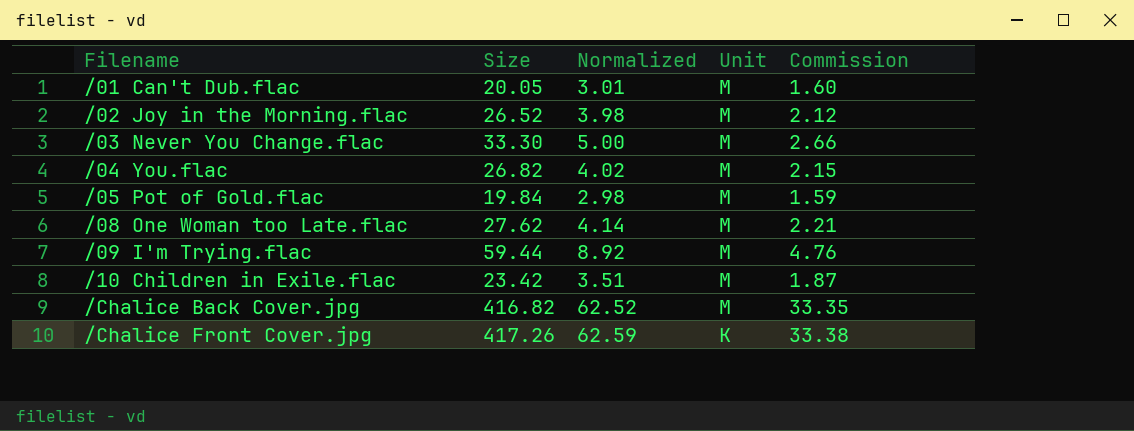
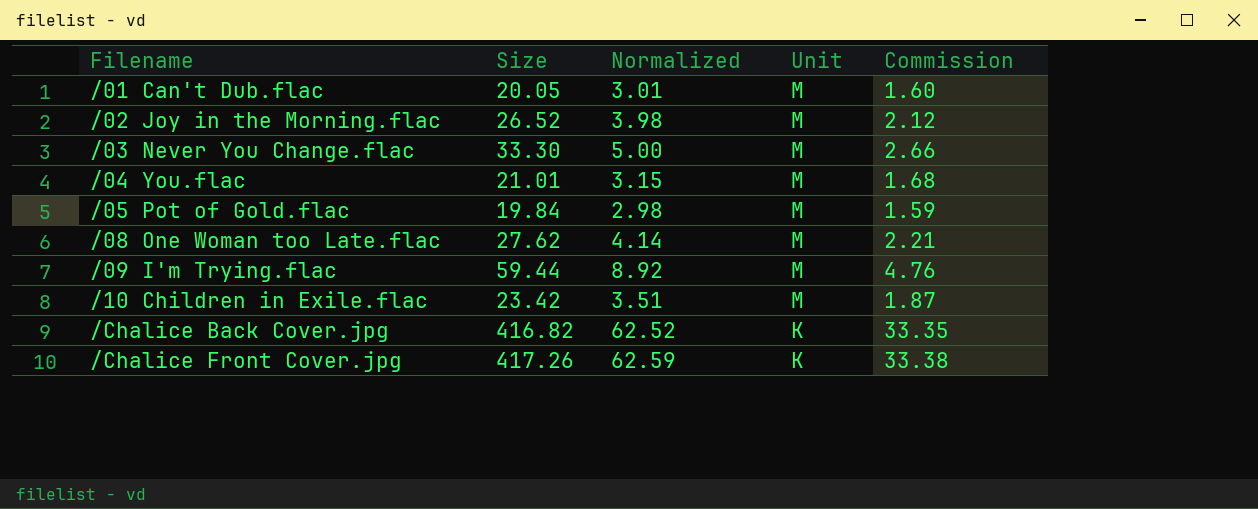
/04 You.flac | Size: 26.82 -> 21.01
/04 You.flac | Normalized: 4.02 -> 3.15
/04 You.flac | Commission: 2.15 -> 1.68
/Chalice Back Cover.jpg | Unit: M -> K

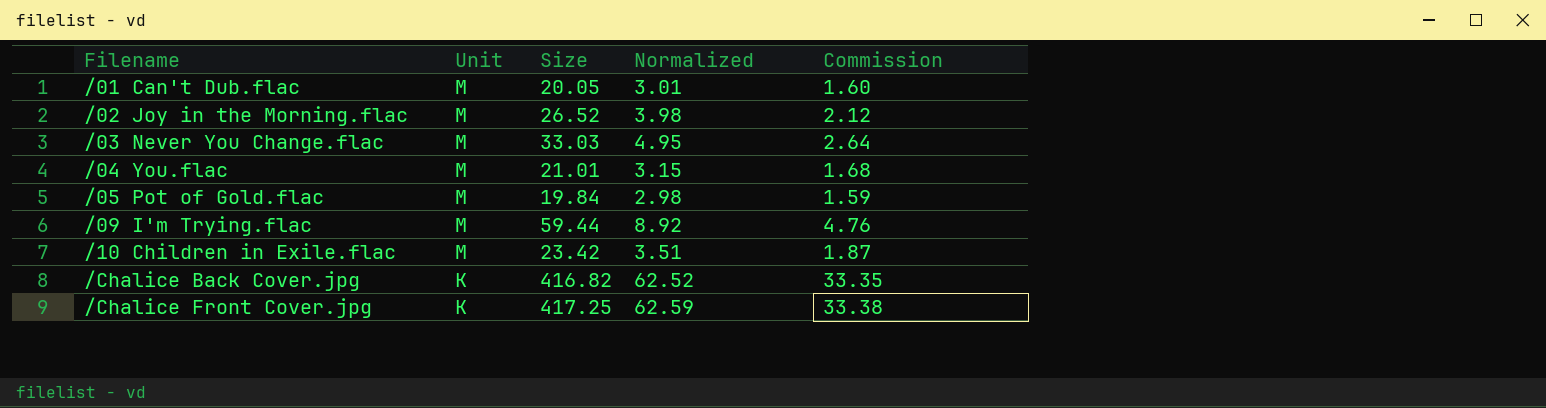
column Unit | position: 4 -> 2
row /08 One Woman too Late.flac: 27.62 | 4.14 | M | 2.21 -> none
/03 Never You Change.flac | Size: 33.30 -> 33.03
/03 Never You Change.flac | Normalized: 5.00 -> 4.95
/03 Never You Change.flac | Commission: 2.66 -> 2.64
/Chalice Front Cover.jpg | Size: 417.26 -> 417.25

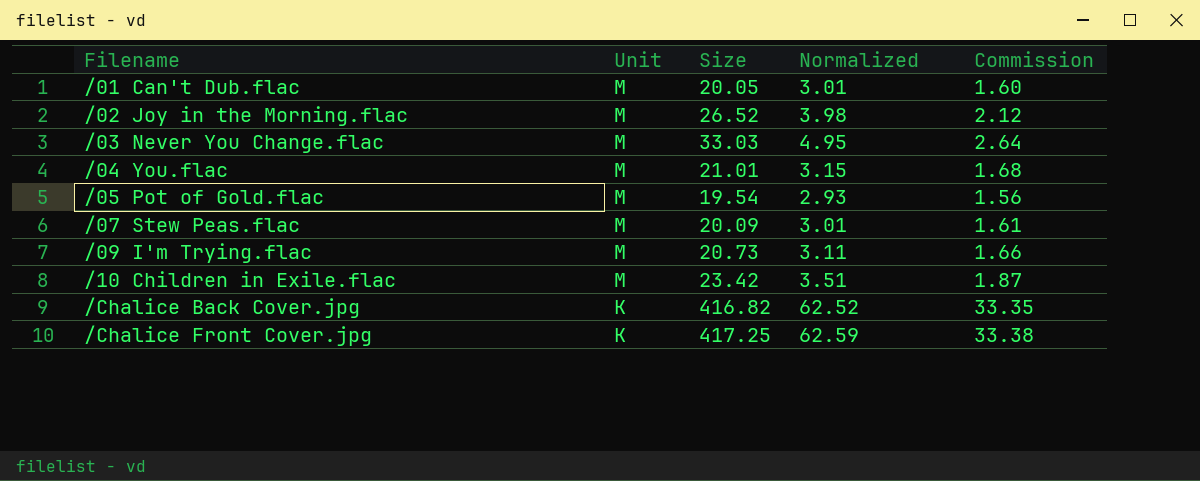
/05 Pot of Gold.flac | Size: 19.84 -> 19.54
/05 Pot of Gold.flac | Normalized: 2.98 -> 2.93
/05 Pot of Gold.flac | Commission: 1.59 -> 1.56
row /07 Stew Peas.flac: none -> M | 20.09 | 3.01 | 1.61
/09 I'm Trying.flac | Size: 59.44 -> 20.73
/09 I'm Trying.flac | Normalized: 8.92 -> 3.11
/09 I'm Trying.flac | Commission: 4.76 -> 1.66

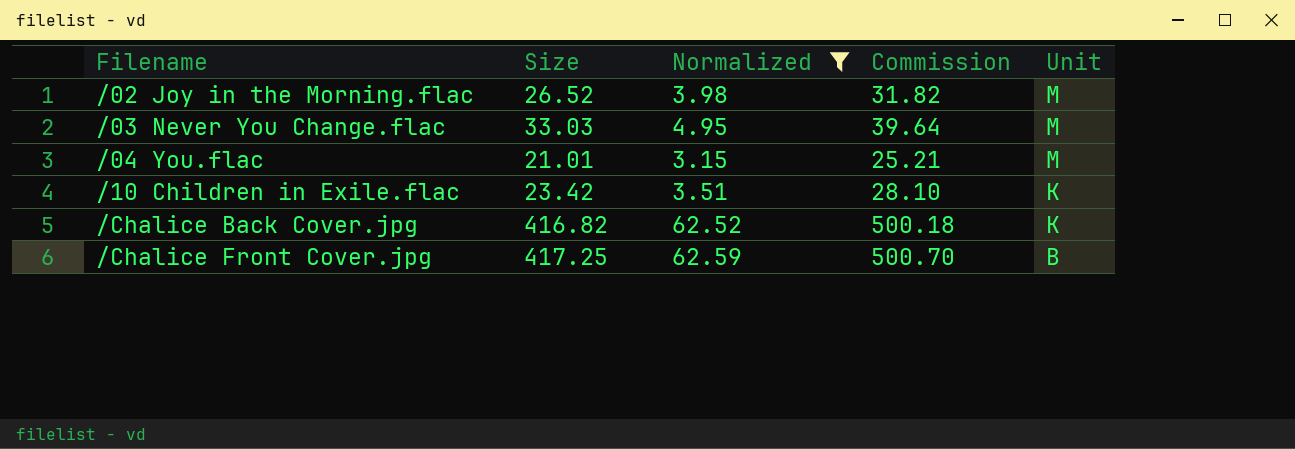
filter: none -> Normalized >= 3.15
column Commission | formula: [Size] * 0.08 -> [Size] * 1.2
column Unit | position: 2 -> 5
/10 Children in Exile.flac | Unit: M -> K
/Chalice Front Cover.jpg | Unit: K -> B

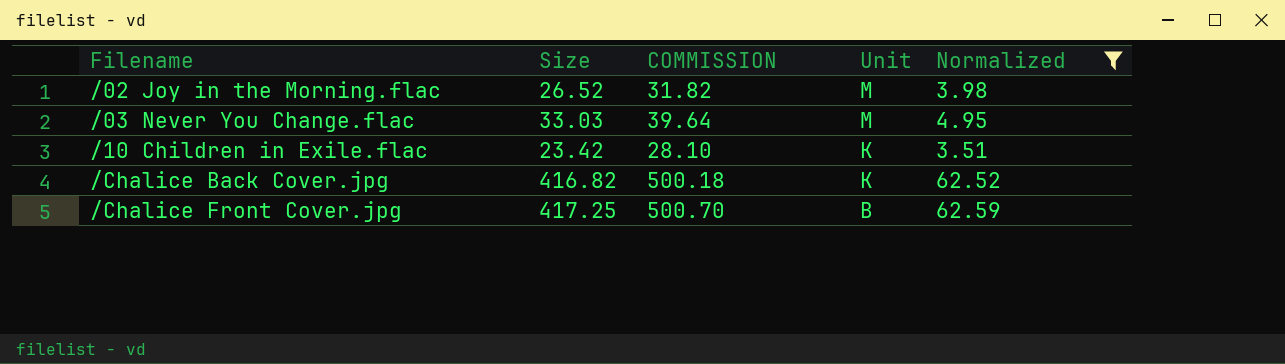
column name: Commission -> COMMISSION
column Normalized | position: 3 -> 5
row /04 You.flac: 21.01 | 3.15 | 25.21 | M -> none

